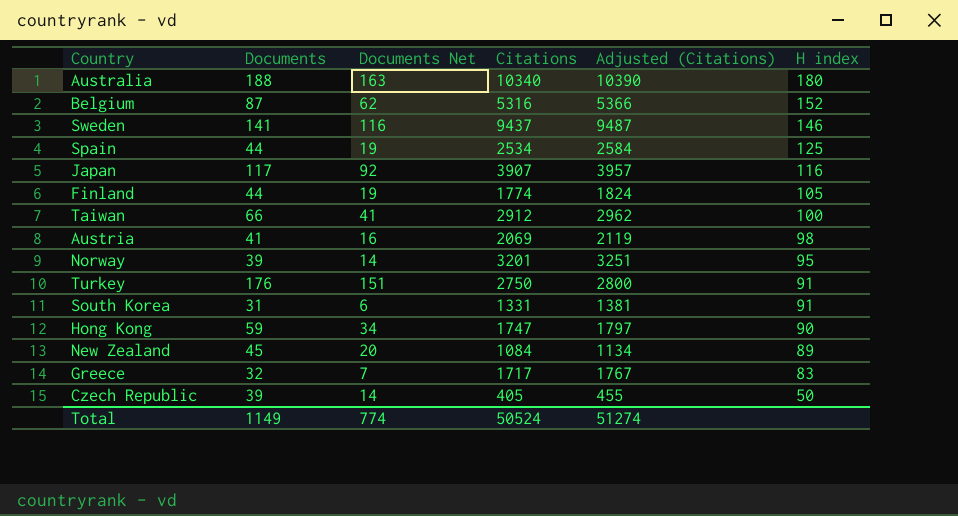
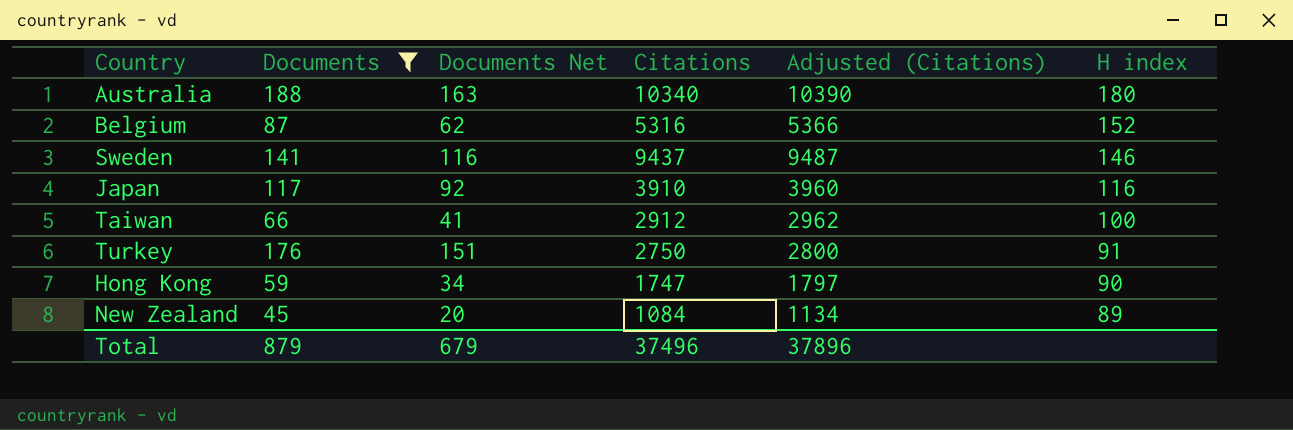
filter: none -> Documents >= 45
Japan | Citations: 3907 -> 3910
Japan | Adjusted (Citations): 3957 -> 3960
Total | Documents: 1149 -> 879
Total | Documents Net: 774 -> 679
Total | Citations: 50524 -> 37496
Total | Adjusted (Citations): 51274 -> 37896

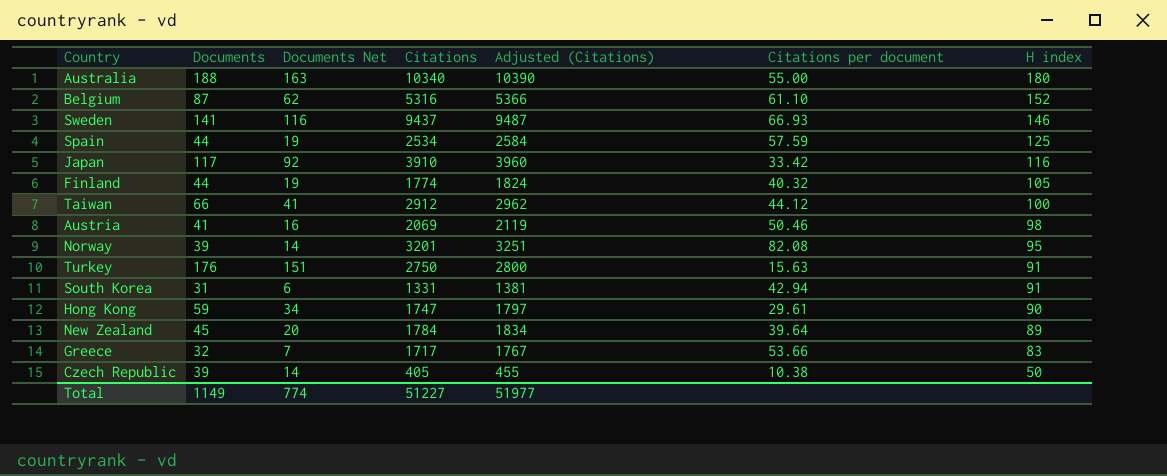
filter: Documents >= 45 -> none
column Citations per document | formula: none -> [Citations] / [Documents]
New Zealand | Citations: 1084 -> 1784
New Zealand | Adjusted (Citations): 1134 -> 1834
Total | Documents: 879 -> 1149
Total | Documents Net: 679 -> 774
Total | Citations: 37496 -> 51227
Total | Adjusted (Citations): 37896 -> 51977

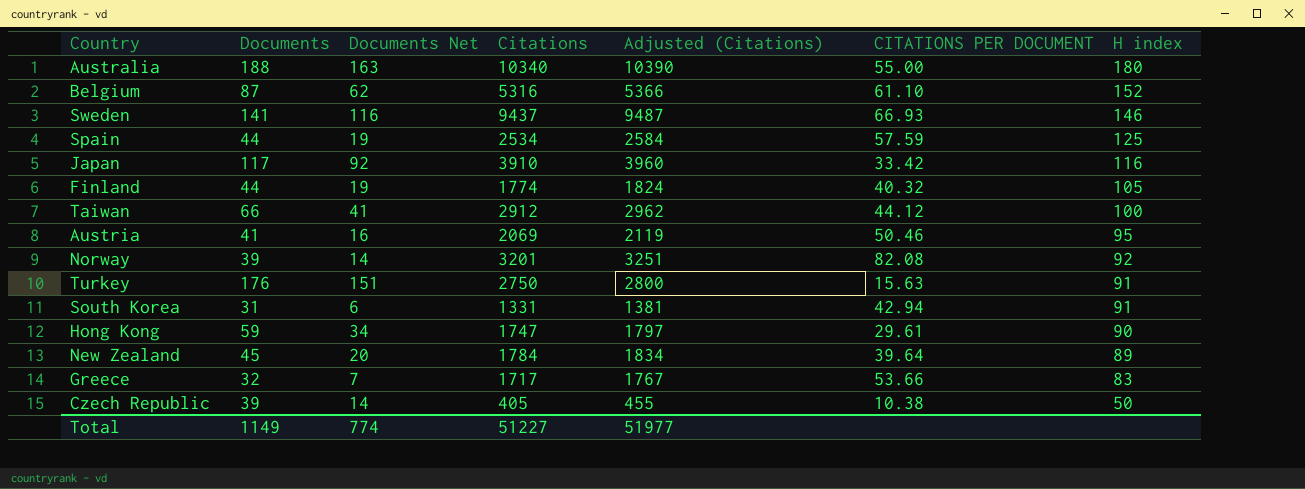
column name: Citations per document -> CITATIONS PER DOCUMENT
Austria | H index: 98 -> 95
Norway | H index: 95 -> 92

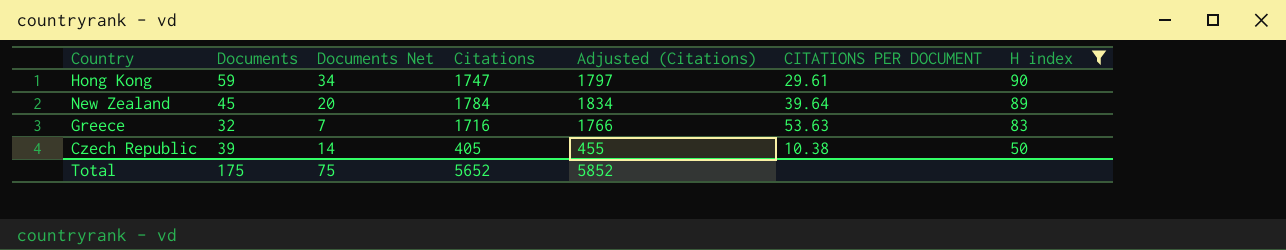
filter: none -> H index <= 90
Greece | Citations: 1717 -> 1716
Greece | Adjusted (Citations): 1767 -> 1766
Greece | CITATIONS PER DOCUMENT: 53.66 -> 53.63
Total | Documents: 1149 -> 175
Total | Documents Net: 774 -> 75
Total | Citations: 51227 -> 5652
Total | Adjusted (Citations): 51977 -> 5852

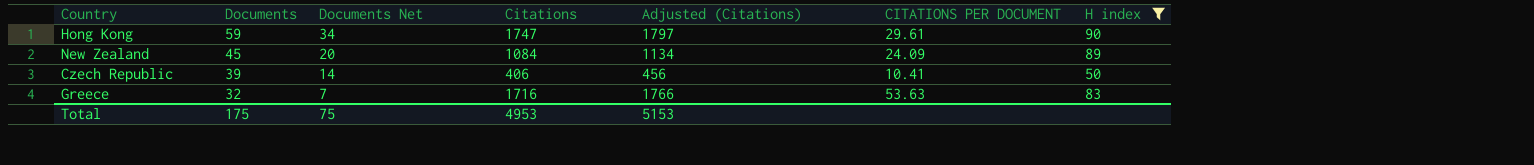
row order: H index descending -> Documents descending
New Zealand | Citations: 1784 -> 1084
New Zealand | Adjusted (Citations): 1834 -> 1134
New Zealand | CITATIONS PER DOCUMENT: 39.64 -> 24.09
Czech Republic | Citations: 405 -> 406
Czech Republic | Adjusted (Citations): 455 -> 456
Czech Republic | CITATIONS PER DOCUMENT: 10.38 -> 10.41
Total | Citations: 5652 -> 4953
Total | Adjusted (Citations): 5852 -> 5153

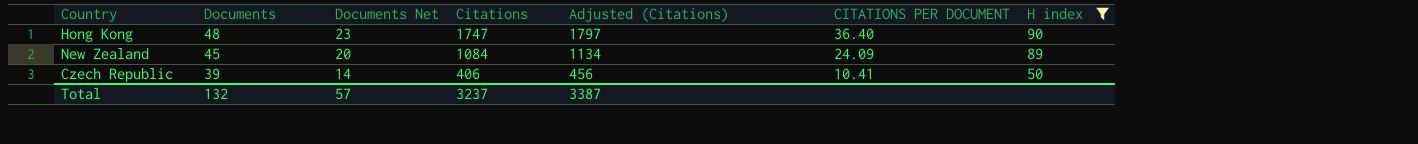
row Greece: 32 | 7 | 1716 | 1766 | 53.63 | 83 -> none
Hong Kong | Documents: 59 -> 48
Hong Kong | Documents Net: 34 -> 23
Hong Kong | CITATIONS PER DOCUMENT: 29.61 -> 36.40
Total | Documents: 175 -> 132
Total | Documents Net: 75 -> 57
Total | Citations: 4953 -> 3237
Total | Adjusted (Citations): 5153 -> 3387

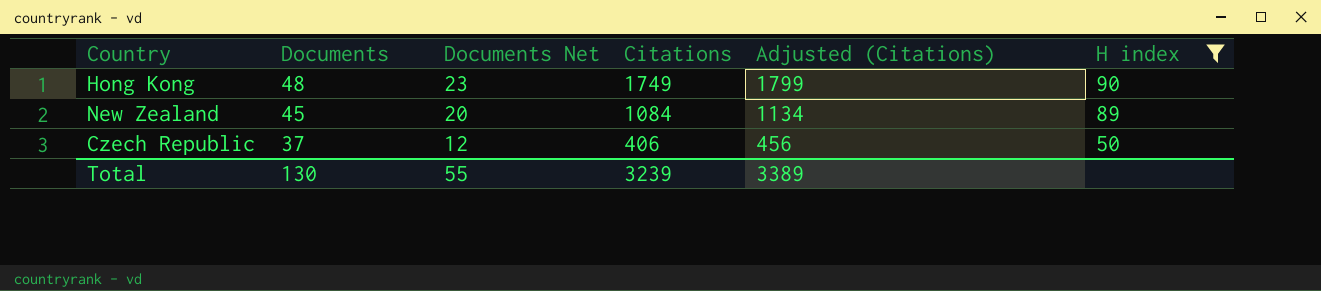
column CITATIONS PER DOCUMENT | formula: [Citations] / [Documents] -> none
Hong Kong | Citations: 1747 -> 1749
Hong Kong | Adjusted (Citations): 1797 -> 1799
Czech Republic | Documents: 39 -> 37
Czech Republic | Documents Net: 14 -> 12
Total | Documents: 132 -> 130
Total | Documents Net: 57 -> 55
Total | Citations: 3237 -> 3239
Total | Adjusted (Citations): 3387 -> 3389

